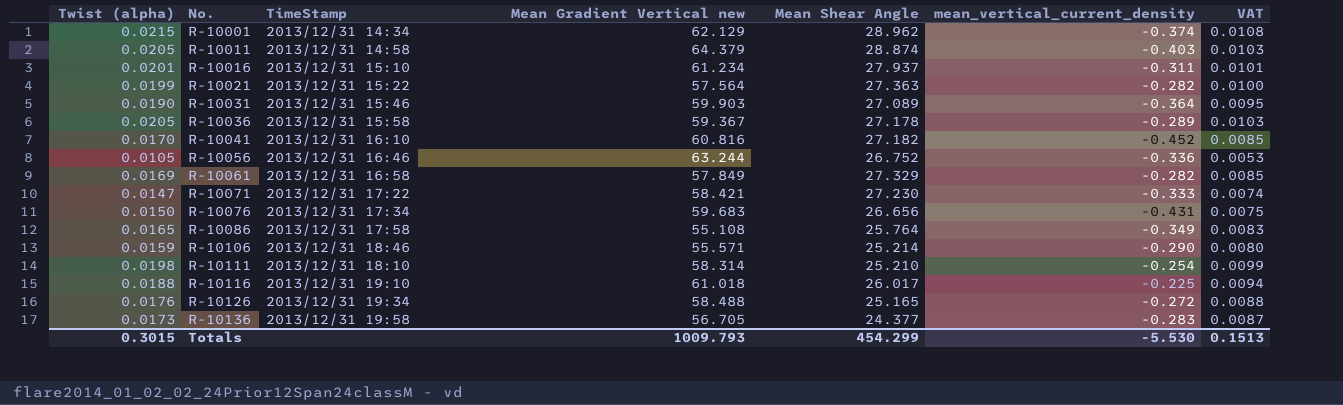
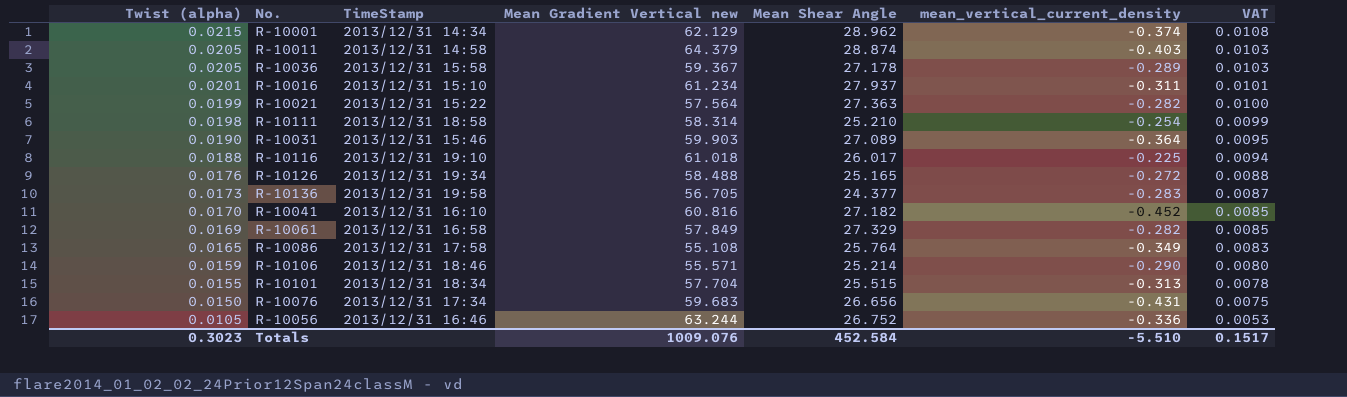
row order: No. ascending -> Twist (alpha) descending
row R-10071: 0.0147 | 2013/12/31 17:22 | 58.421 | 27.230 | -0.333 | 0.0074 -> none
R-10111 | TimeStamp: 2013/12/31 18:10 -> 2013/12/31 18:58
row R-10101: none -> 0.0155 | 2013/12/31 18:34 | 57.704 | 25.515 | -0.313 | 0.0078
Totals | Twist (alpha): 0.3015 -> 0.3023
Totals | Mean Gradient Vertical new: 1009.793 -> 1009.076
Totals | Mean Shear Angle: 454.299 -> 452.584
Totals | mean_vertical_current_density: -5.530 -> -5.510
Totals | VAT: 0.1513 -> 0.1517

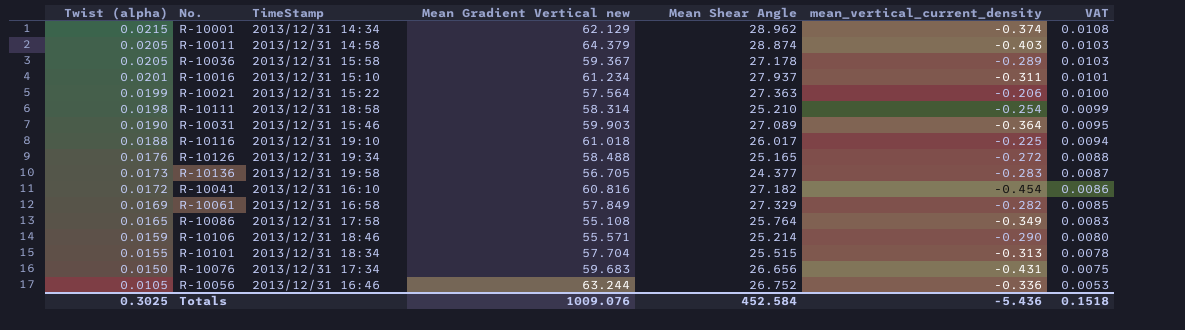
R-10021 | mean_vertical_current_density: -0.282 -> -0.206
R-10041 | Twist (alpha): 0.0170 -> 0.0172
R-10041 | mean_vertical_current_density: -0.452 -> -0.454
R-10041 | VAT: 0.0085 -> 0.0086
Totals | Twist (alpha): 0.3023 -> 0.3025
Totals | mean_vertical_current_density: -5.510 -> -5.436
Totals | VAT: 0.1517 -> 0.1518

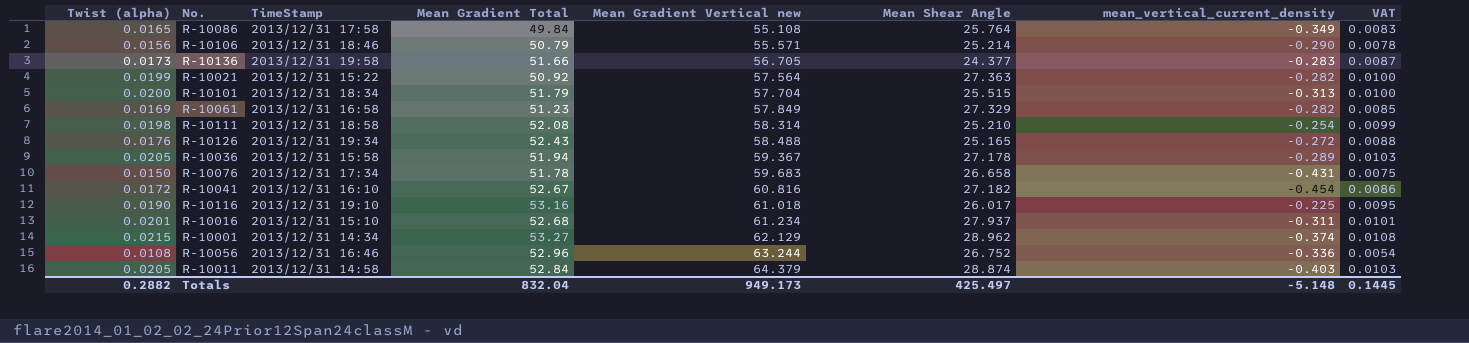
row order: Twist (alpha) descending -> Mean Gradient Vertical new ascending
column Mean Gradient Total | position: none -> 4
row R-10031: 0.0190 | 2013/12/31 15:46 | 59.903 | 27.089 | -0.364 | 0.0095 -> none
R-10106 | Twist (alpha): 0.0159 -> 0.0156
R-10106 | VAT: 0.0080 -> 0.0078
R-10021 | mean_vertical_current_density: -0.206 -> -0.282
R-10101 | Twist (alpha): 0.0155 -> 0.0200
R-10101 | VAT: 0.0078 -> 0.0100
R-10076 | Mean Shear Angle: 26.656 -> 26.658
R-10116 | Twist (alpha): 0.0188 -> 0.0190
R-10116 | VAT: 0.0094 -> 0.0095
R-10056 | Twist (alpha): 0.0105 -> 0.0108
R-10056 | VAT: 0.0053 -> 0.0054
Totals | Twist (alpha): 0.3025 -> 0.2882
Totals | Mean Gradient Vertical new: 1009.076 -> 949.173
Totals | Mean Shear Angle: 452.584 -> 425.497
Totals | mean_vertical_current_density: -5.436 -> -5.148
Totals | VAT: 0.1518 -> 0.1445

